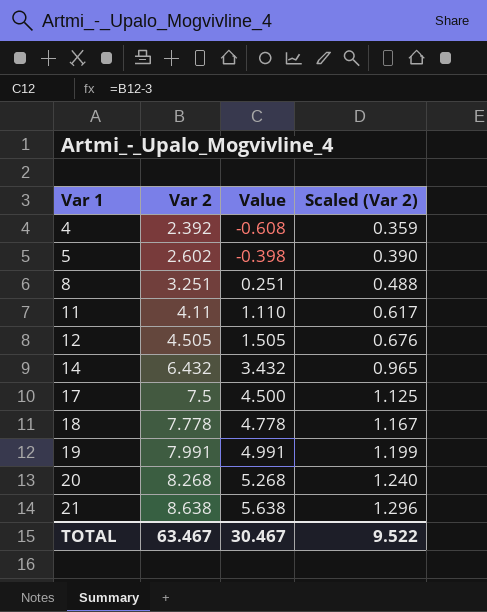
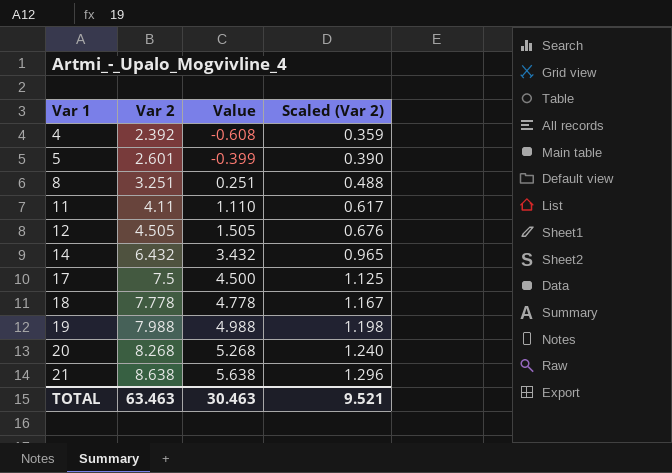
5 | Var 2: 2.602 -> 2.601
5 | Value: -0.398 -> -0.399
19 | Var 2: 7.991 -> 7.988
19 | Value: 4.991 -> 4.988
19 | Scaled (Var 2): 1.199 -> 1.198
TOTAL | Var 2: 63.467 -> 63.463
TOTAL | Value: 30.467 -> 30.463
TOTAL | Scaled (Var 2): 9.522 -> 9.521

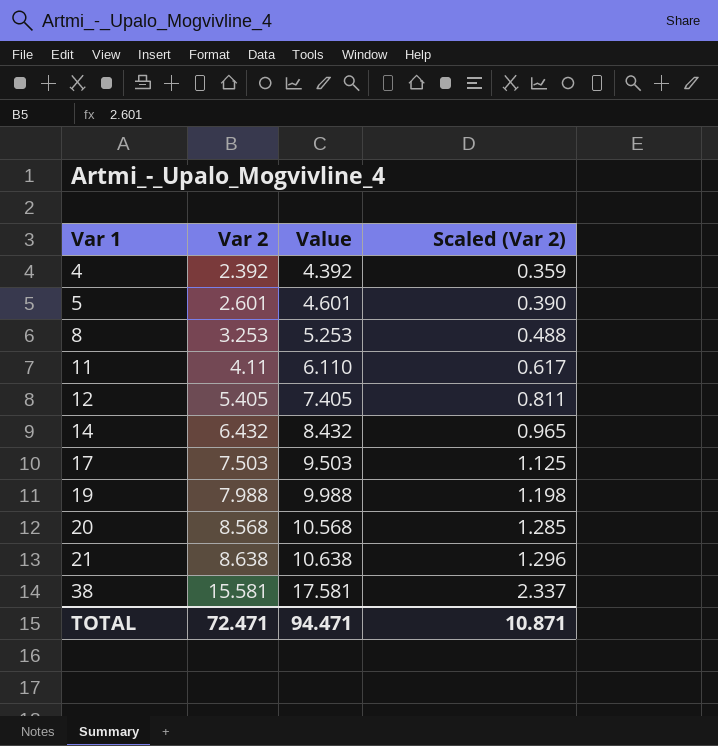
column Value | formula: [Var 2] - 3 -> [Var 2] + 2
row 18: 7.778 | 4.778 | 1.167 -> none
8 | Var 2: 3.251 -> 3.253
12 | Var 2: 4.505 -> 5.405
12 | Scaled (Var 2): 0.676 -> 0.811
17 | Var 2: 7.5 -> 7.503
20 | Var 2: 8.268 -> 8.568
20 | Scaled (Var 2): 1.240 -> 1.285
row 38: none -> 15.581 | 17.581 | 2.337
TOTAL | Var 2: 63.463 -> 72.471
TOTAL | Value: 30.463 -> 94.471
TOTAL | Scaled (Var 2): 9.521 -> 10.871

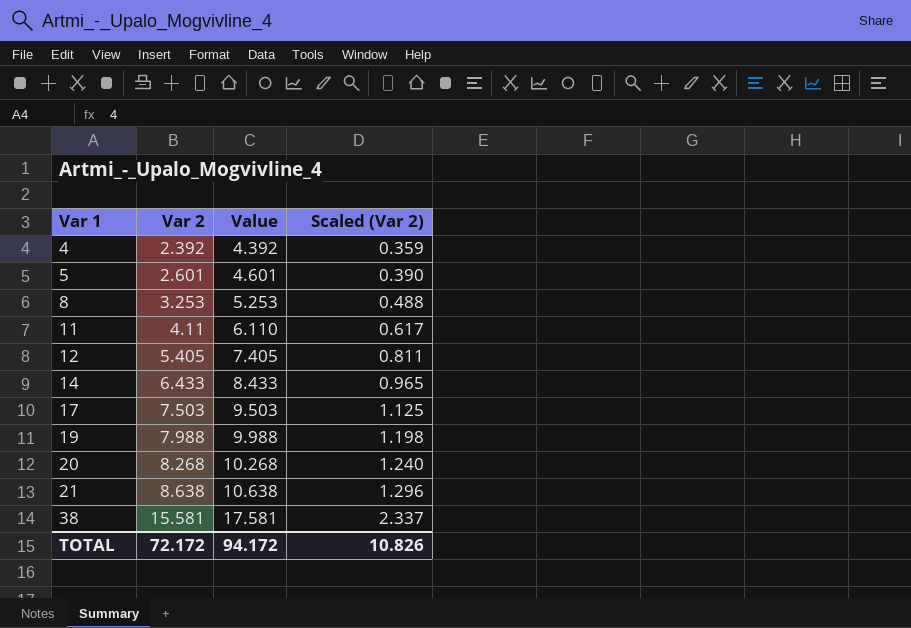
14 | Var 2: 6.432 -> 6.433
14 | Value: 8.432 -> 8.433
20 | Var 2: 8.568 -> 8.268
20 | Value: 10.568 -> 10.268
20 | Scaled (Var 2): 1.285 -> 1.240
TOTAL | Var 2: 72.471 -> 72.172
TOTAL | Value: 94.471 -> 94.172
TOTAL | Scaled (Var 2): 10.871 -> 10.826

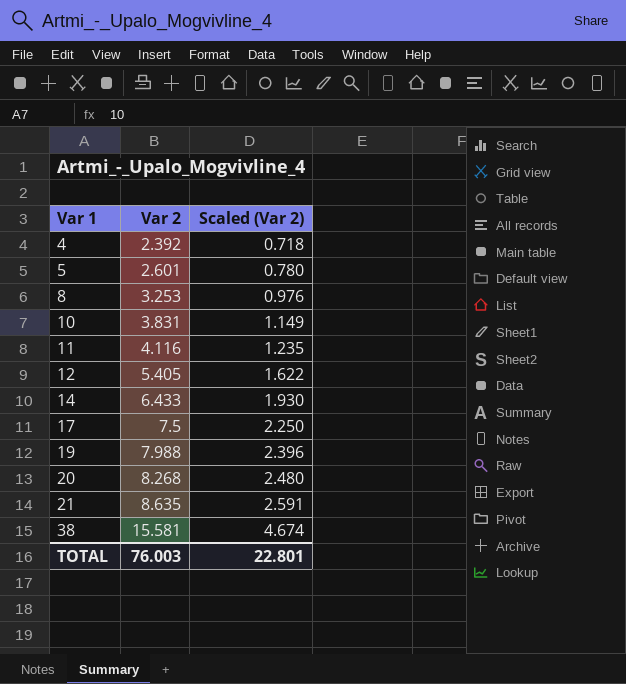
column Value | formula: [Var 2] + 2 -> none
column Scaled (Var 2) | formula: [Var 2] * 0.15 -> [Var 2] * 0.3
row 10: none -> 3.831 | 1.149
11 | Var 2: 4.11 -> 4.116
17 | Var 2: 7.503 -> 7.5
21 | Var 2: 8.638 -> 8.635
TOTAL | Var 2: 72.172 -> 76.003
TOTAL | Scaled (Var 2): 10.826 -> 22.801

